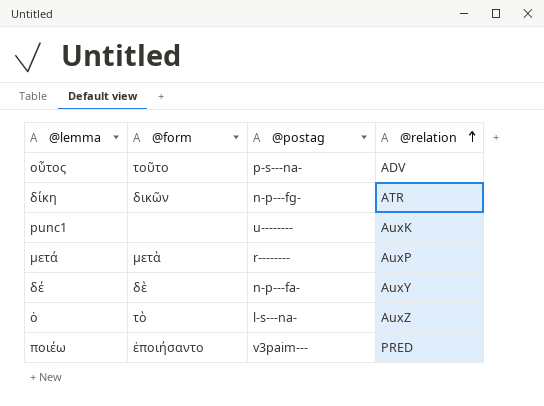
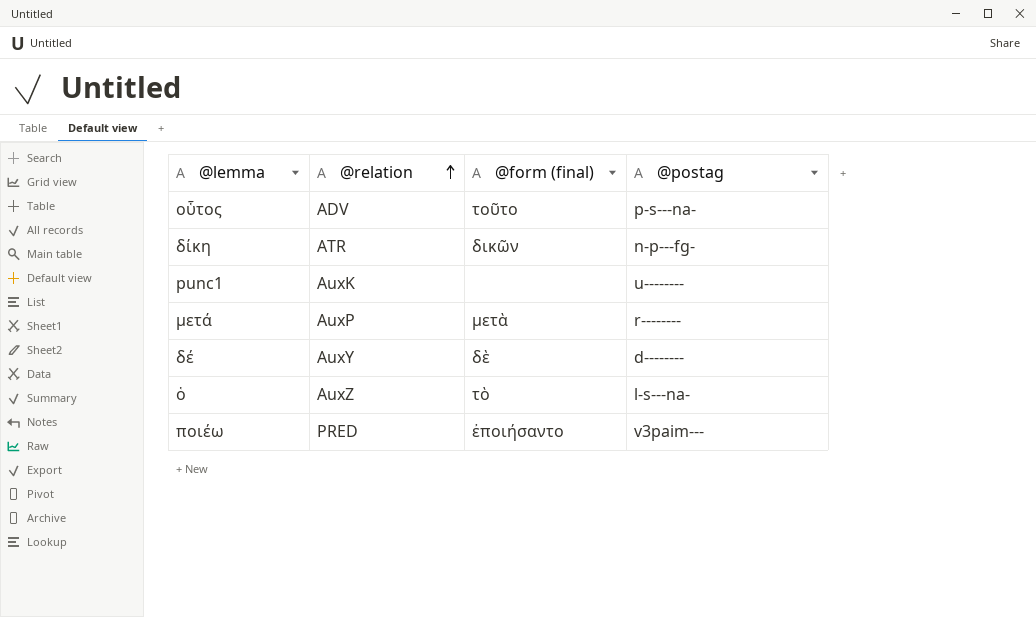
column @relation | position: 4 -> 2
column name: @form -> @form (final)
δέ | @postag: n-p---fa- -> d--------

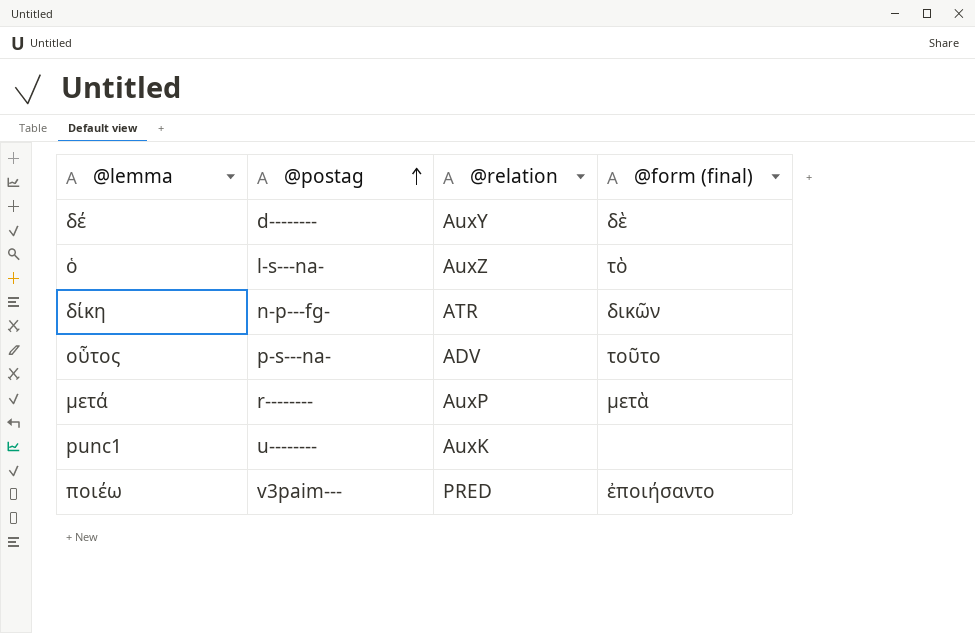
row order: @relation ascending -> @postag ascending
column @postag | position: 4 -> 2

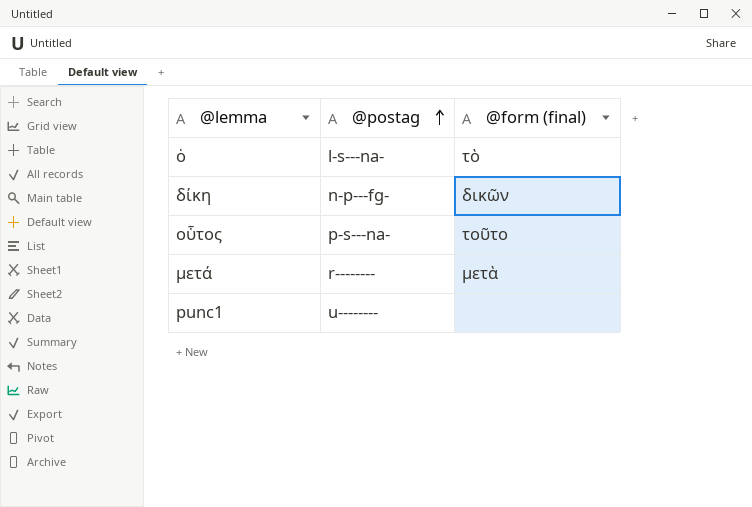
column @relation | position: 3 -> none
row δέ: d-------- | AuxY | δὲ -> none
row ποιέω: v3paim--- | PRED | ἐποιήσαντο -> none

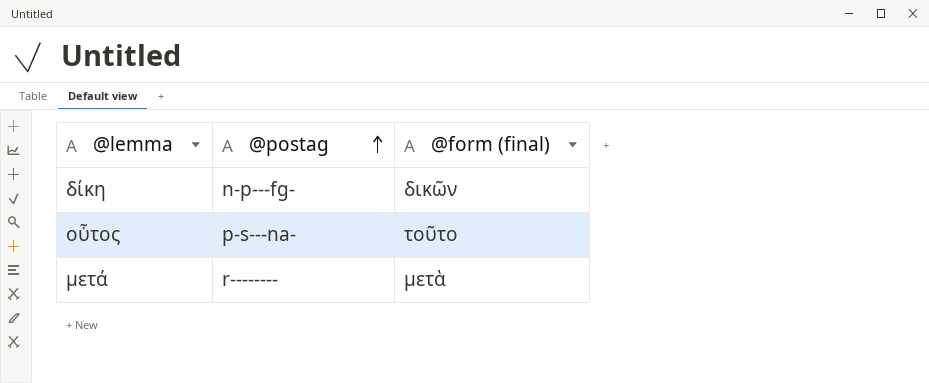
row ὁ: l-s---na- | τὸ -> none
row punc1: u-------- | none -> none

